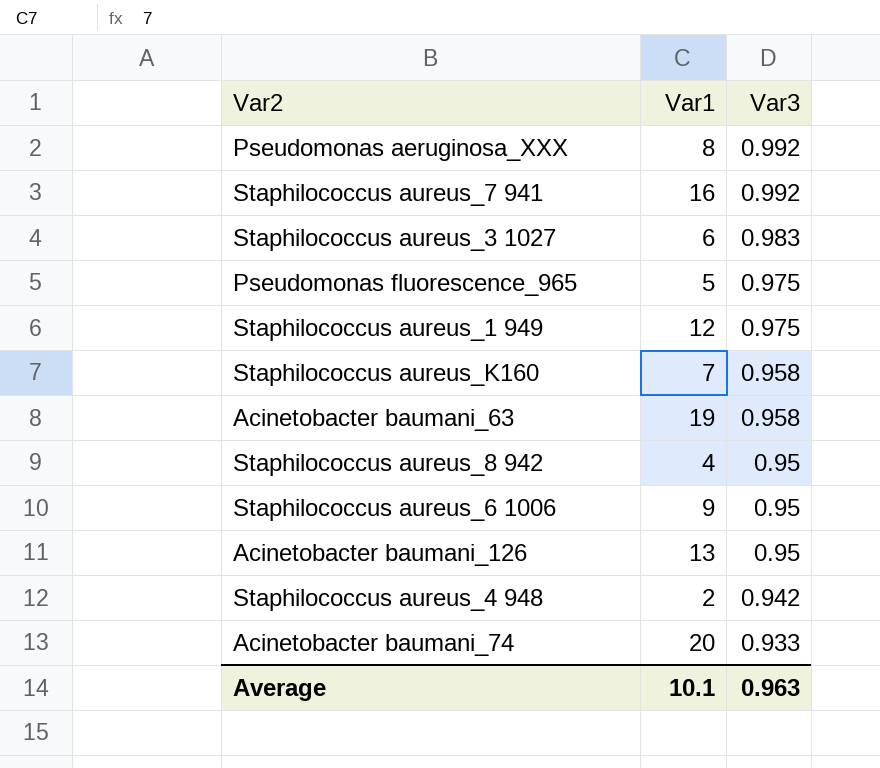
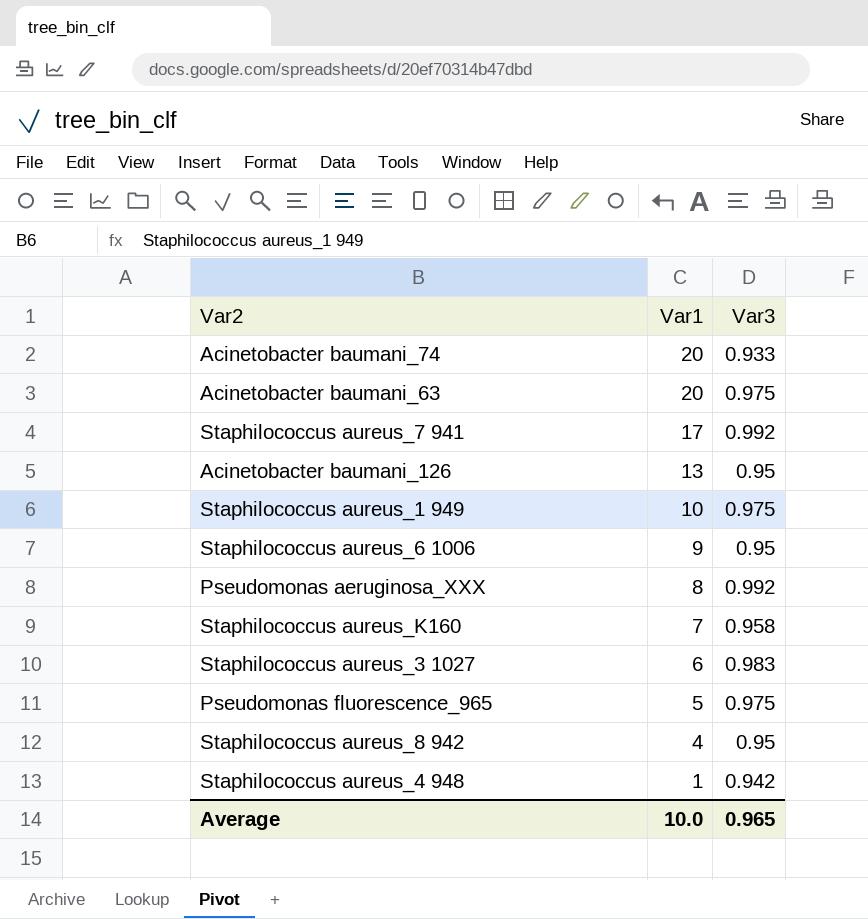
row order: Var3 descending -> Var1 descending
Acinetobacter baumani_63 | Var1: 19 -> 20
Acinetobacter baumani_63 | Var3: 0.958 -> 0.975
Staphilococcus aureus_7 941 | Var1: 16 -> 17
Staphilococcus aureus_1 949 | Var1: 12 -> 10
Staphilococcus aureus_4 948 | Var1: 2 -> 1
Average | Var1: 10.1 -> 10.0
Average | Var3: 0.963 -> 0.965

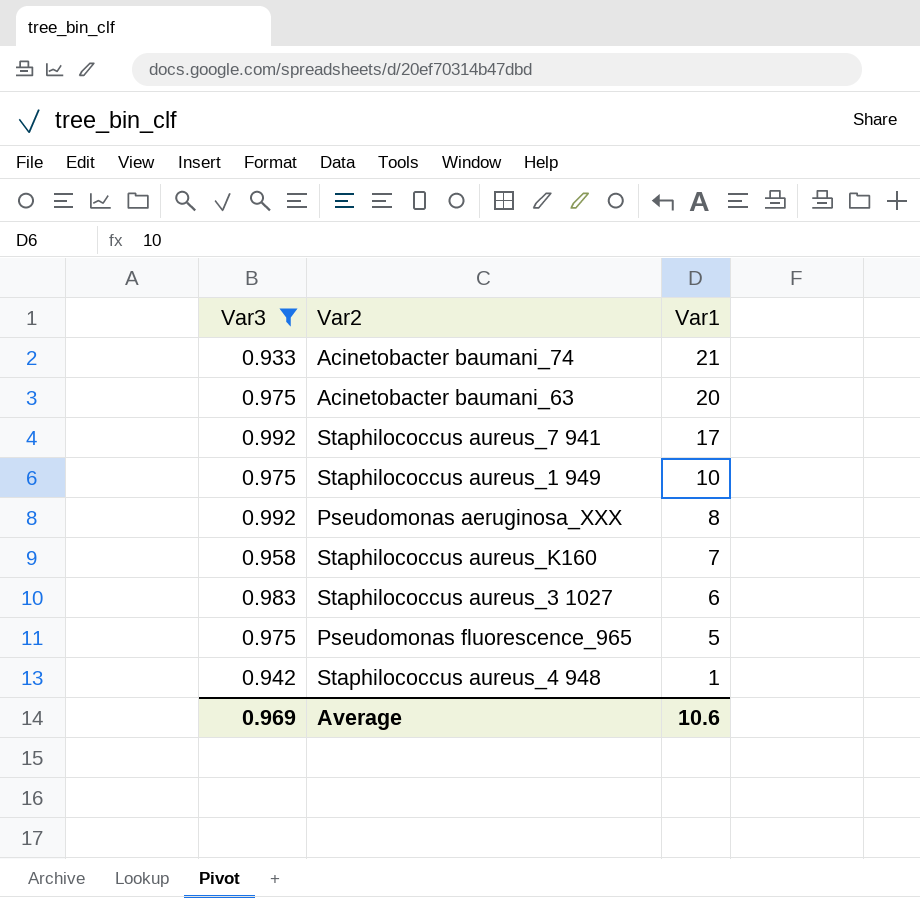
filter: none -> Var3 != 0.95
column Var3 | position: 3 -> 1
Acinetobacter baumani_74 | Var1: 20 -> 21
Average | Var3: 0.965 -> 0.969
Average | Var1: 10.0 -> 10.6

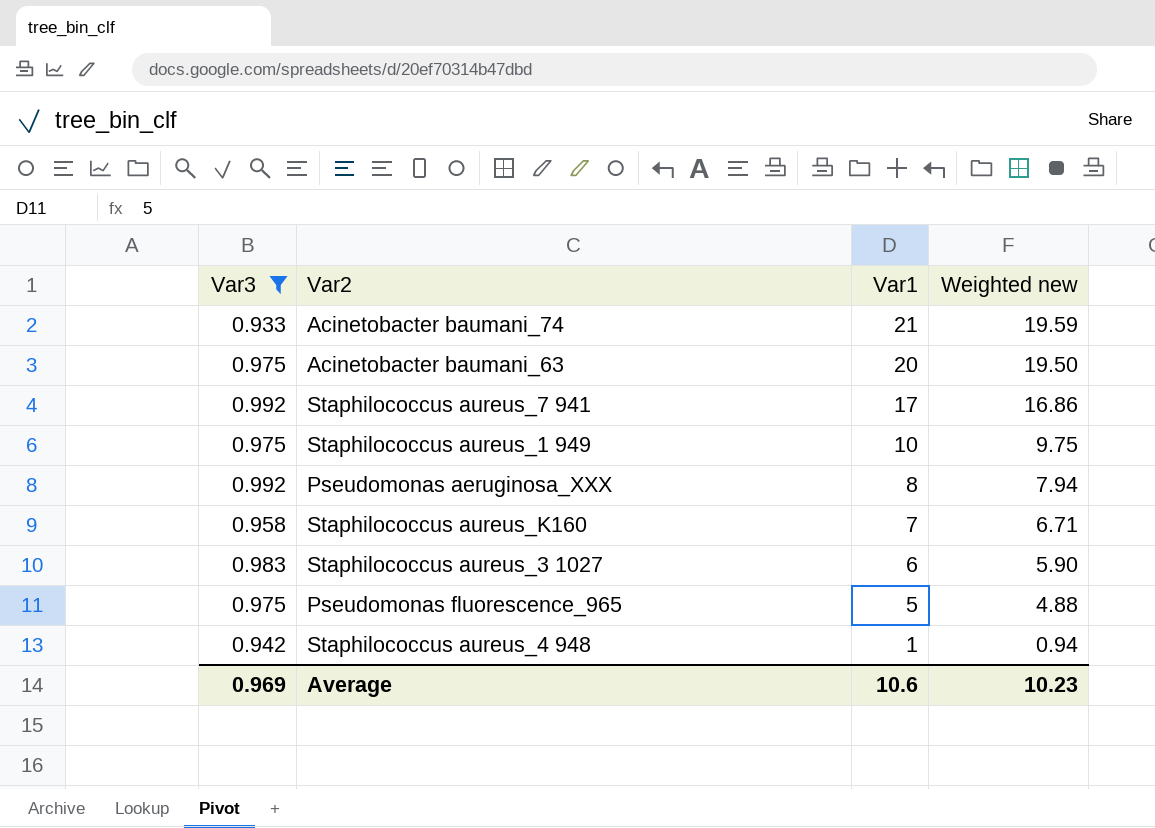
column Weighted new | formula: none -> [Var3] * [Var1]

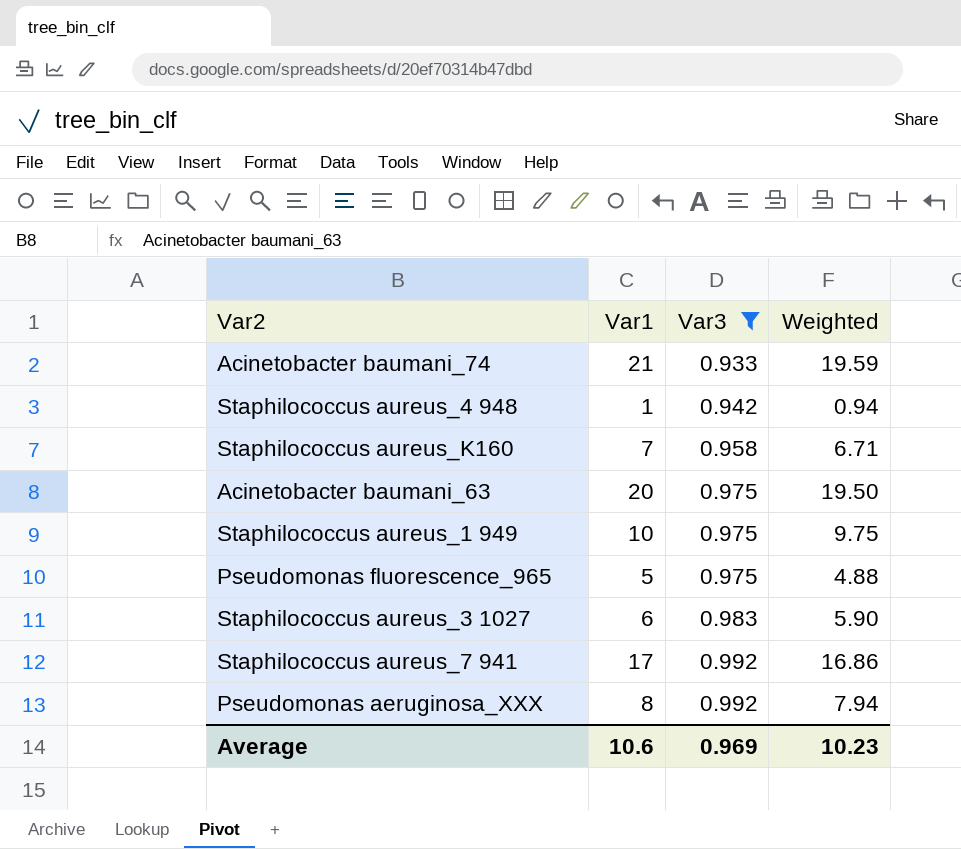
row order: Var1 descending -> Var3 ascending
column Var3 | position: 1 -> 3
column name: Weighted new -> Weighted

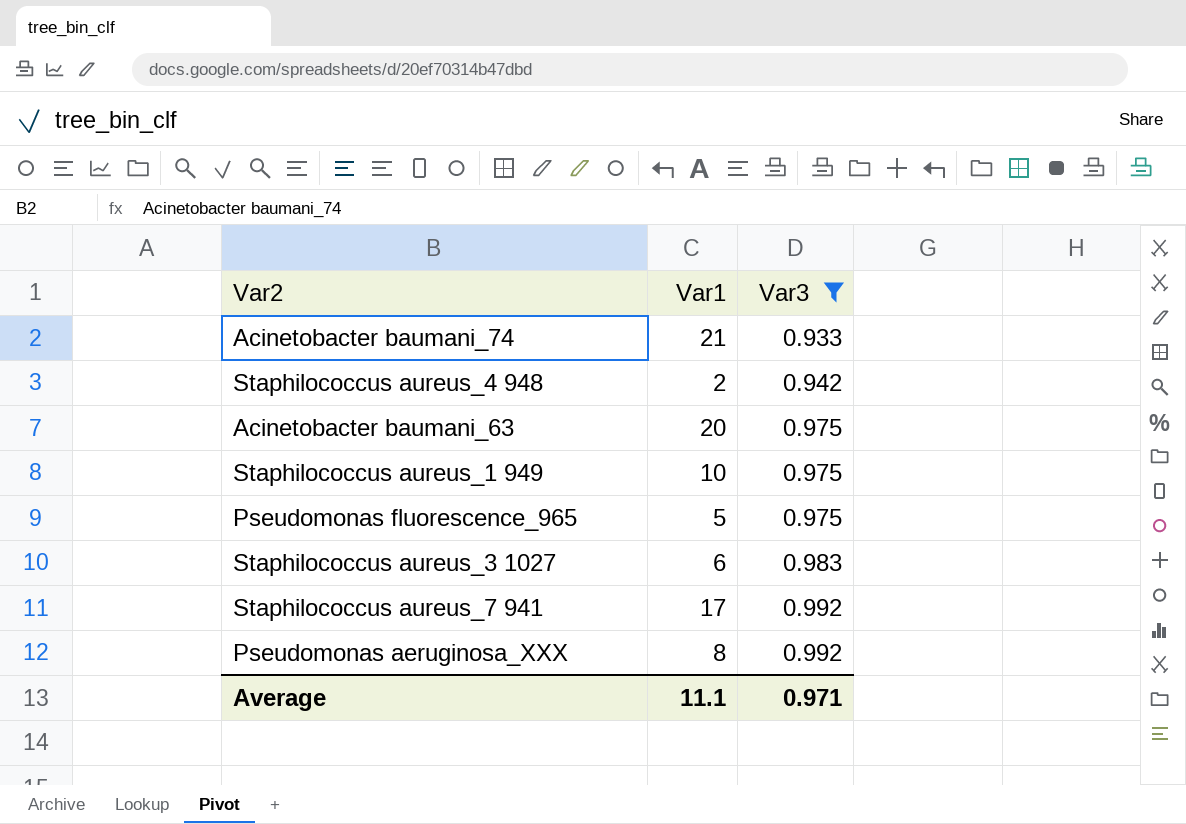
column Weighted | formula: [Var1] * [Var3] -> none
row Staphilococcus aureus_K160: 7 | 0.958 | 6.71 -> none
Staphilococcus aureus_4 948 | Var1: 1 -> 2
Average | Var1: 10.6 -> 11.1
Average | Var3: 0.969 -> 0.971

